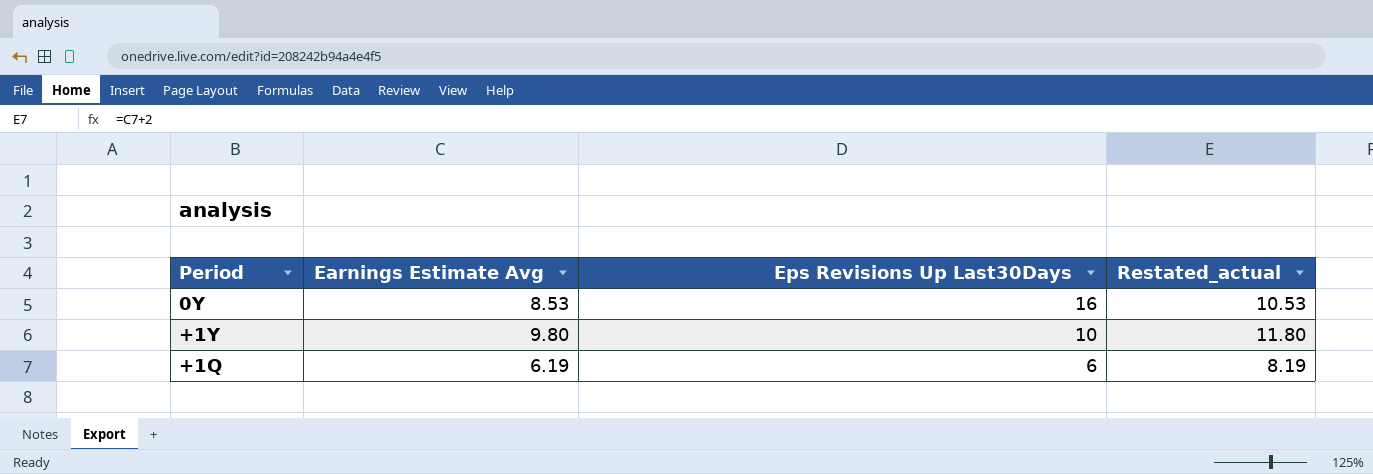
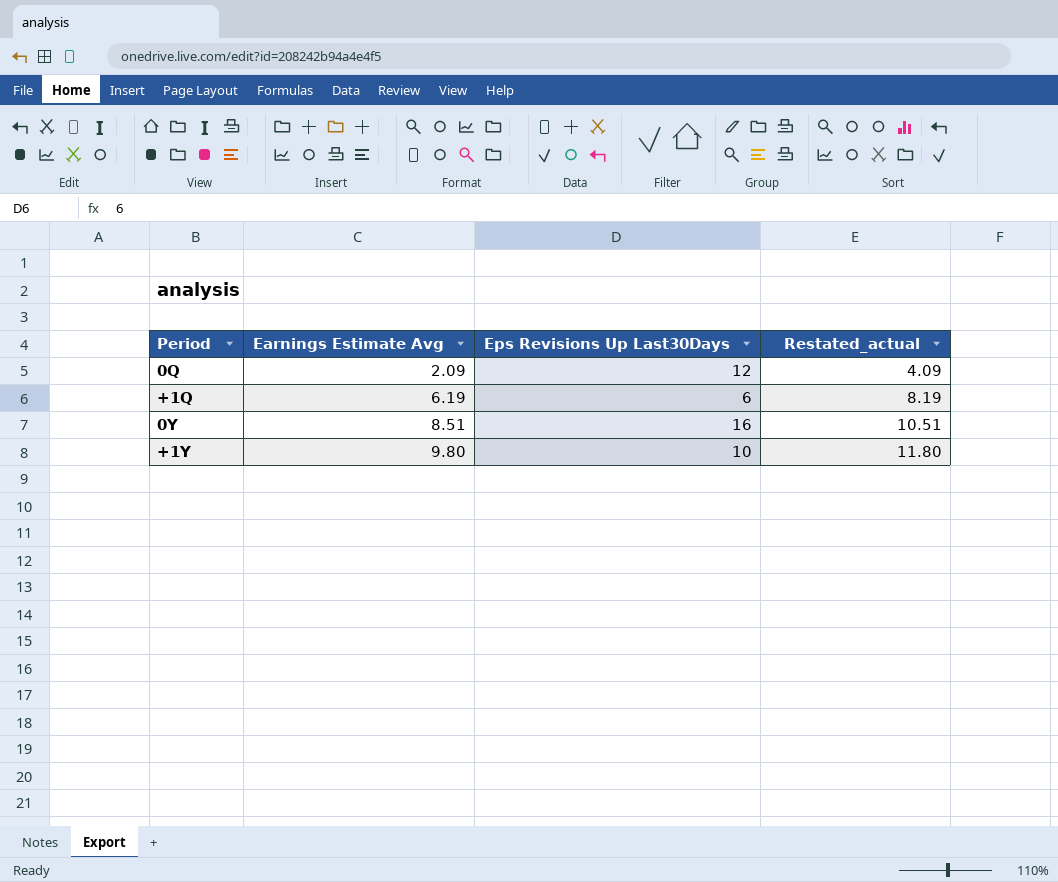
row order: Eps Revisions Up Last30Days descending -> Earnings Estimate Avg ascending
row 0Q: none -> 2.09 | 12 | 4.09
0Y | Earnings Estimate Avg: 8.53 -> 8.51
0Y | Restated_actual: 10.53 -> 10.51

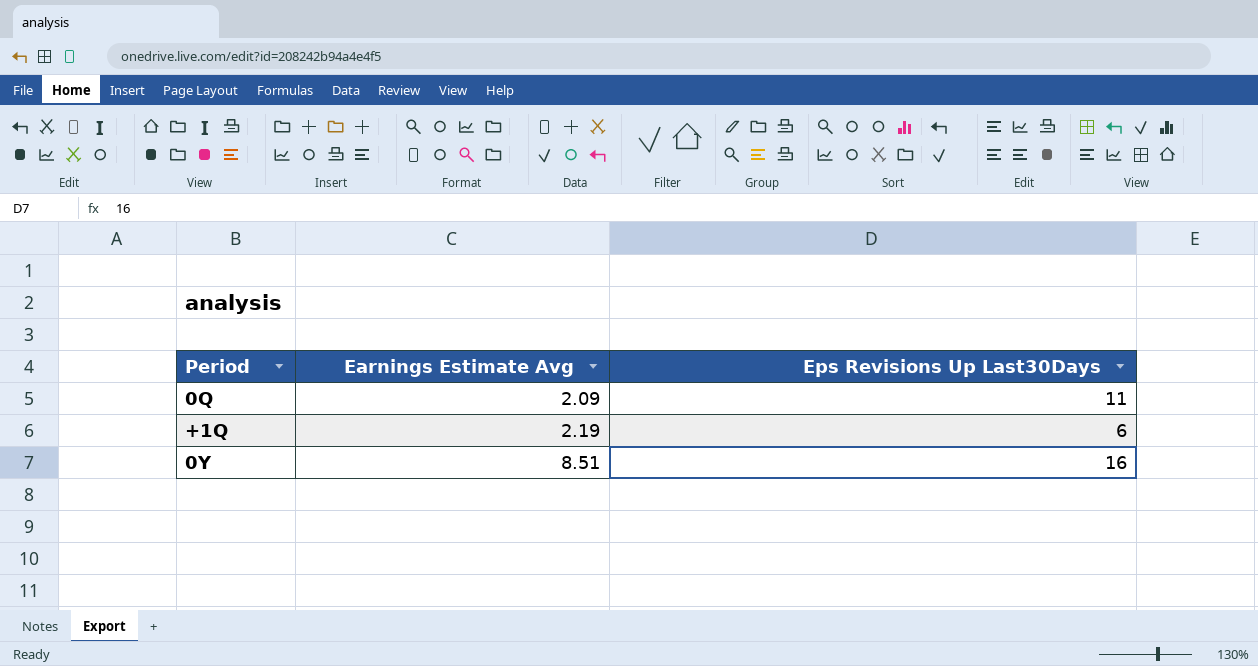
column Restated_actual | formula: [Earnings Estimate Avg] + 2 -> none
row +1Y: 9.80 | 10 | 11.80 -> none
0Q | Eps Revisions Up Last30Days: 12 -> 11
+1Q | Earnings Estimate Avg: 6.19 -> 2.19

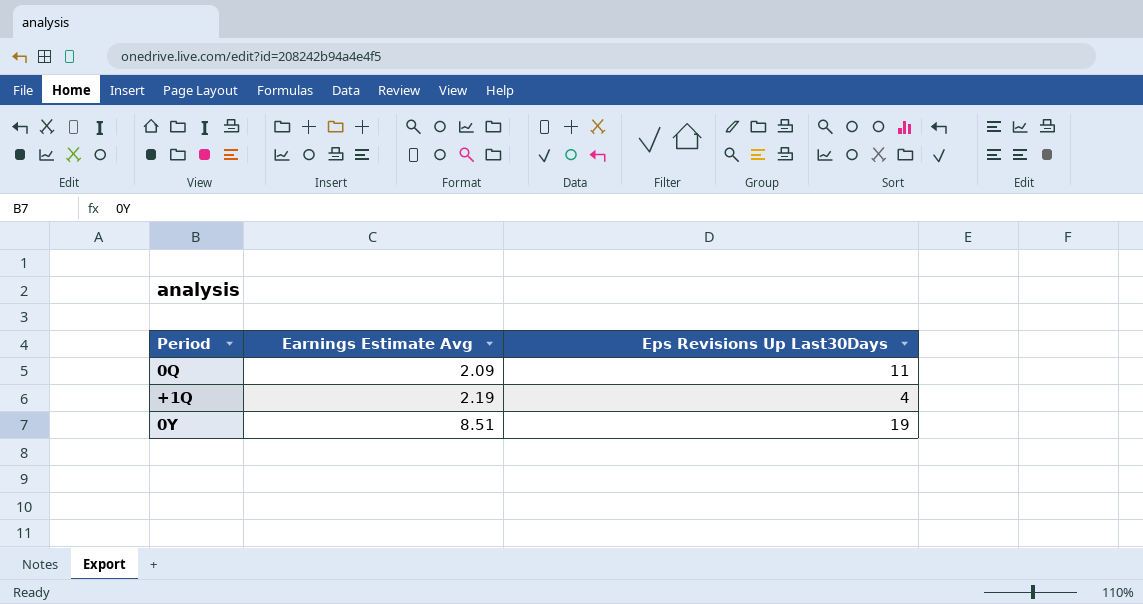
+1Q | Eps Revisions Up Last30Days: 6 -> 4
0Y | Eps Revisions Up Last30Days: 16 -> 19

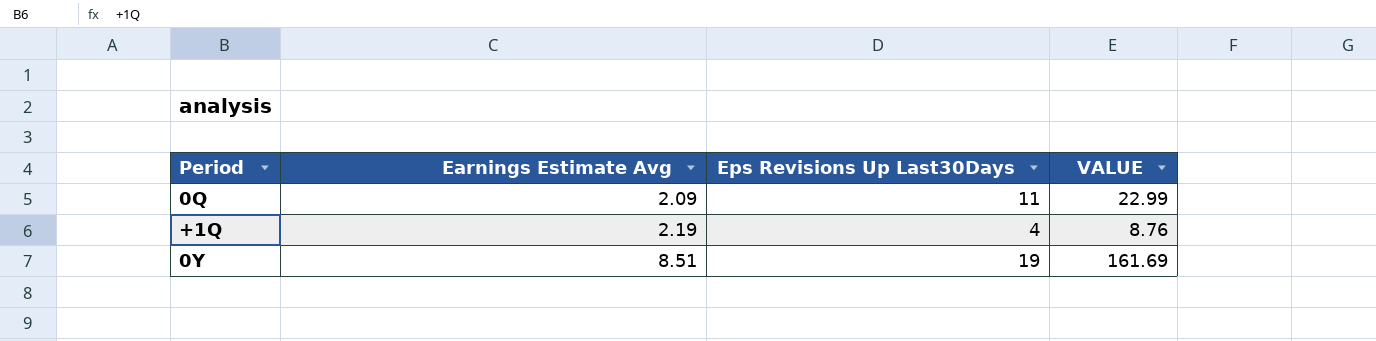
column VALUE | formula: none -> [Earnings Estimate Avg] * [Eps Revisions Up Last30Days]

